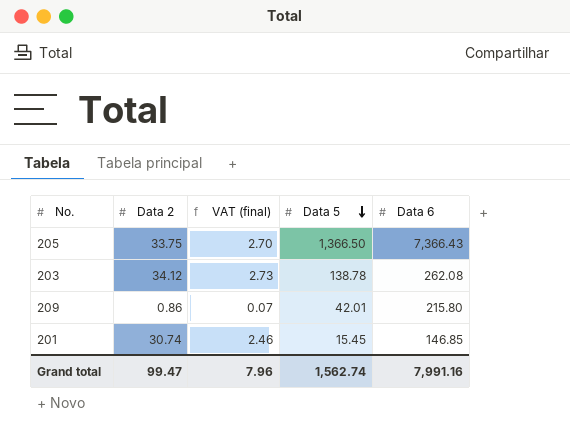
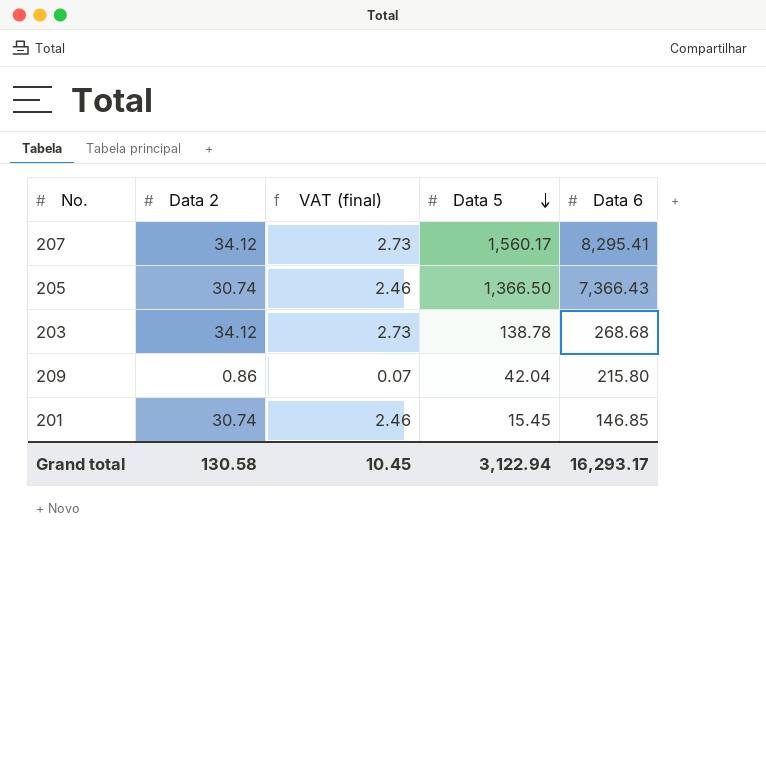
row 207: none -> 34.12 | 2.73 | 1,560.17 | 8,295.41
205 | Data 2: 33.75 -> 30.74
205 | VAT (final): 2.70 -> 2.46
203 | Data 6: 262.08 -> 268.68
209 | Data 5: 42.01 -> 42.04
Grand total | Data 2: 99.47 -> 130.58
Grand total | VAT (final): 7.96 -> 10.45
Grand total | Data 5: 1,562.74 -> 3,122.94
Grand total | Data 6: 7,991.16 -> 16,293.17

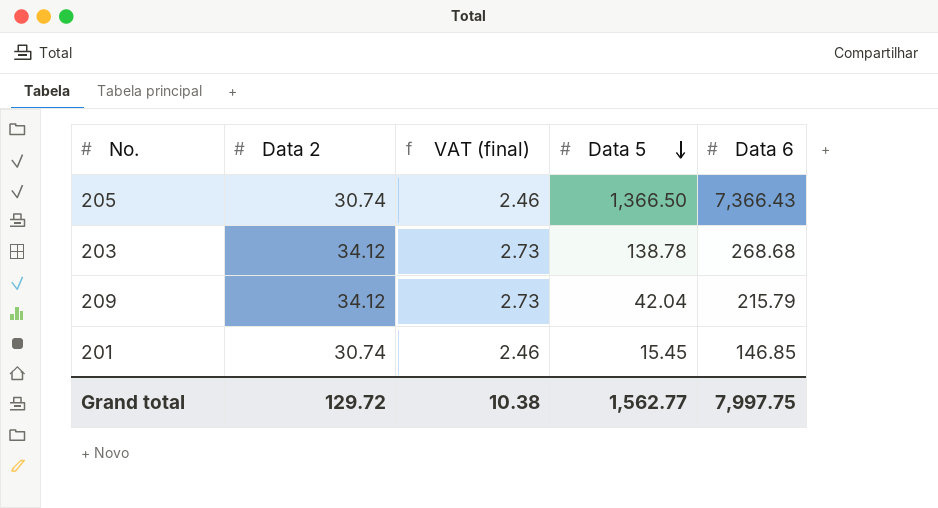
row 207: 34.12 | 2.73 | 1,560.17 | 8,295.41 -> none
209 | Data 2: 0.86 -> 34.12
209 | VAT (final): 0.07 -> 2.73
209 | Data 6: 215.80 -> 215.79
Grand total | Data 2: 130.58 -> 129.72
Grand total | VAT (final): 10.45 -> 10.38
Grand total | Data 5: 3,122.94 -> 1,562.77
Grand total | Data 6: 16,293.17 -> 7,997.75

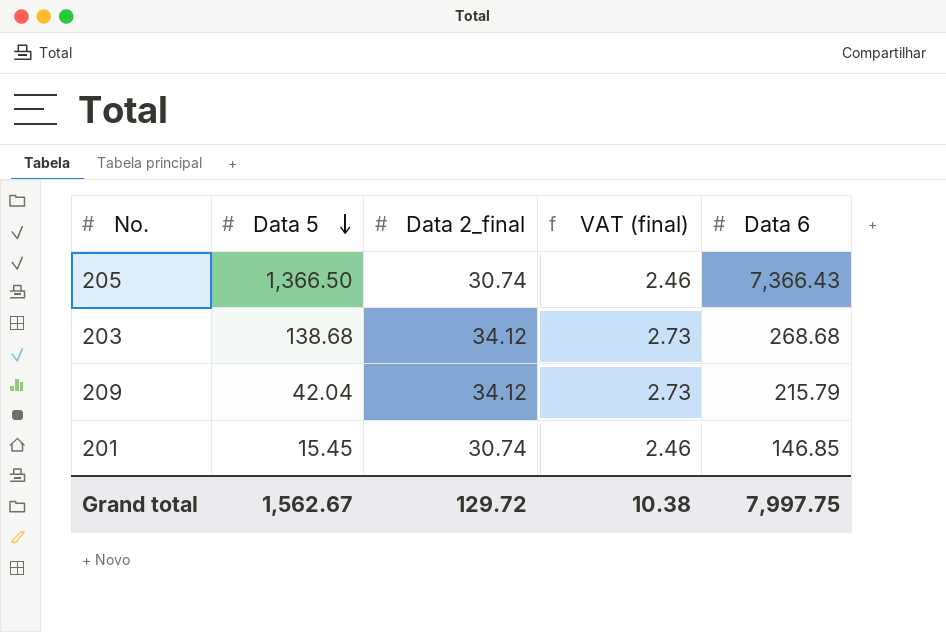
column Data 5 | position: 4 -> 2
column name: Data 2 -> Data 2_final
203 | Data 5: 138.78 -> 138.68
Grand total | Data 5: 1,562.77 -> 1,562.67

